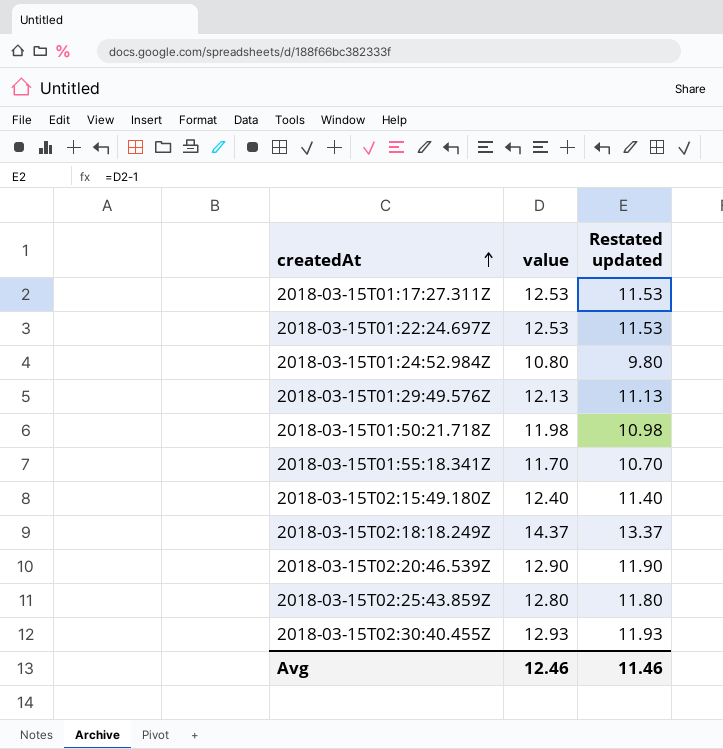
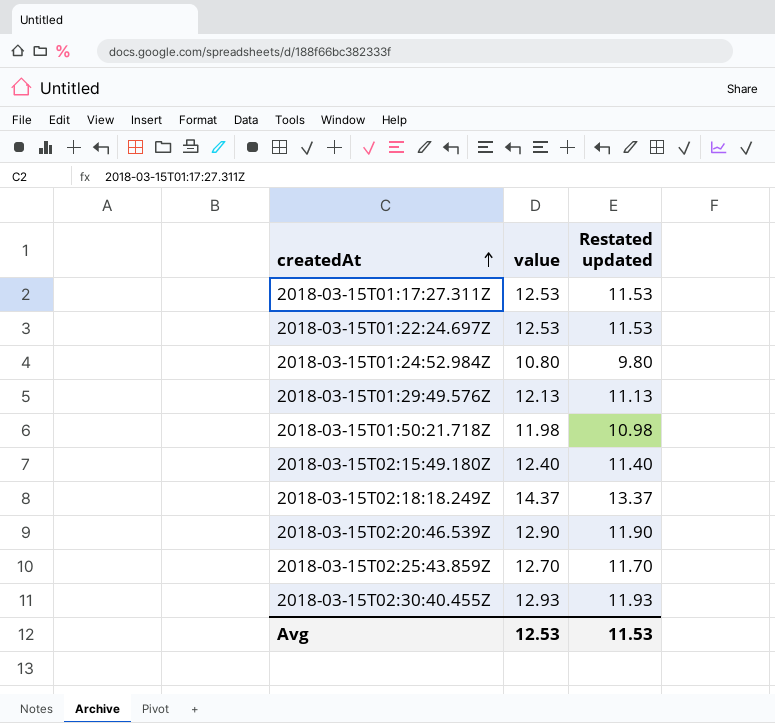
row 2018-03-15T01:55:18.341Z: 11.70 | 10.70 -> none
2018-03-15T02:25:43.859Z | value: 12.80 -> 12.70
2018-03-15T02:25:43.859Z | Restated updated: 11.80 -> 11.70
Avg | value: 12.46 -> 12.53
Avg | Restated updated: 11.46 -> 11.53

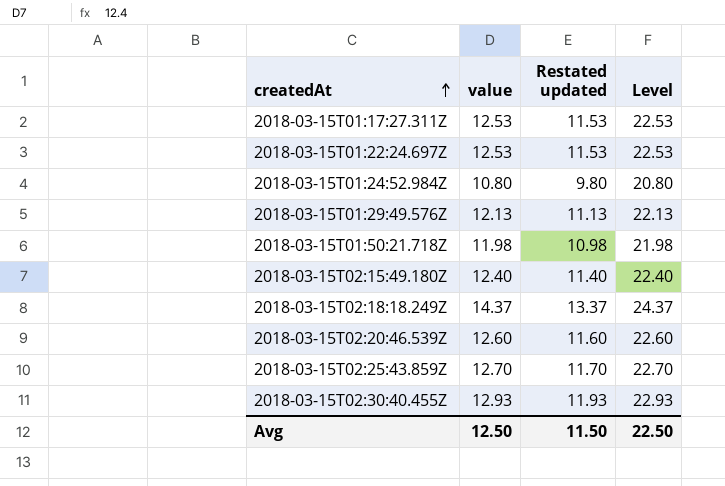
column Level | formula: none -> [value] + 10
2018-03-15T02:20:46.539Z | value: 12.90 -> 12.60
2018-03-15T02:20:46.539Z | Restated updated: 11.90 -> 11.60
Avg | value: 12.53 -> 12.50
Avg | Restated updated: 11.53 -> 11.50

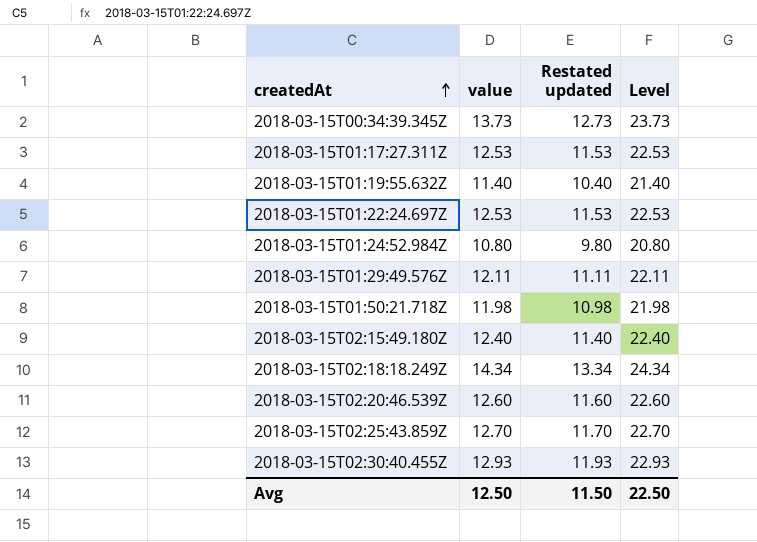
row 2018-03-15T00:34:39.345Z: none -> 13.73 | 12.73 | 23.73
row 2018-03-15T01:19:55.632Z: none -> 11.40 | 10.40 | 21.40
2018-03-15T01:29:49.576Z | value: 12.13 -> 12.11
2018-03-15T01:29:49.576Z | Restated updated: 11.13 -> 11.11
2018-03-15T01:29:49.576Z | Level: 22.13 -> 22.11
2018-03-15T02:18:18.249Z | value: 14.37 -> 14.34
2018-03-15T02:18:18.249Z | Restated updated: 13.37 -> 13.34
2018-03-15T02:18:18.249Z | Level: 24.37 -> 24.34

